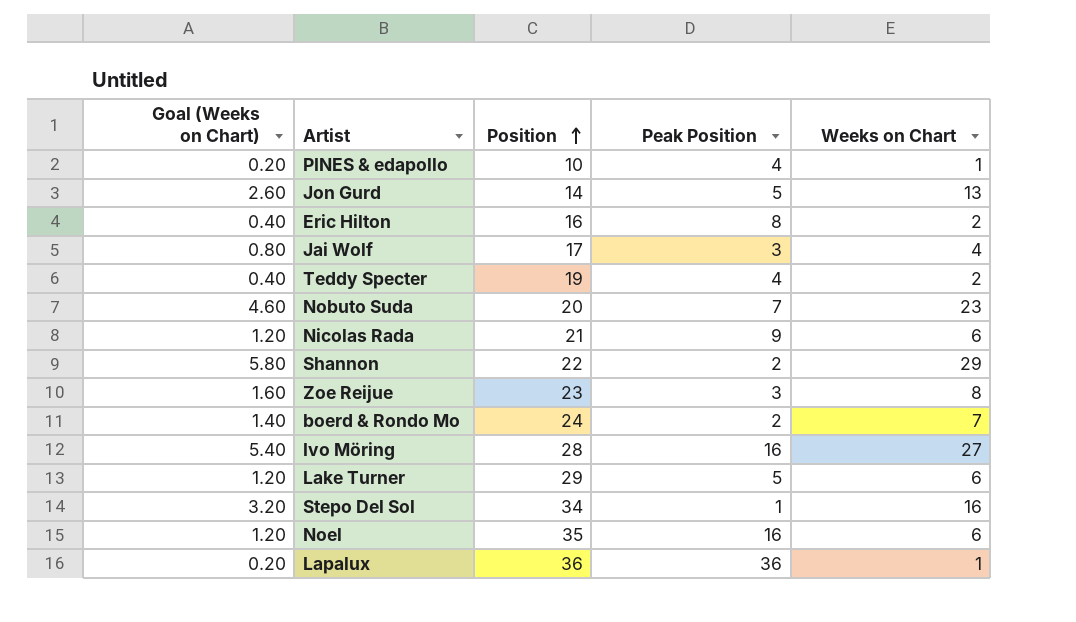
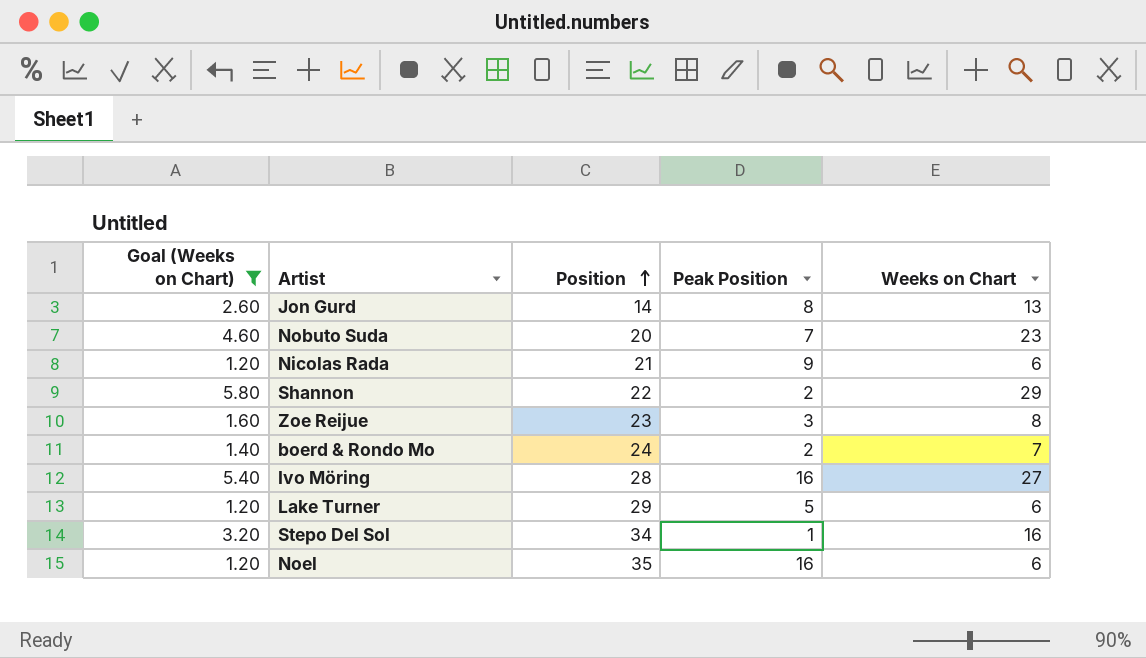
filter: none -> Goal (Weeks on Chart) >= 1.20
Jon Gurd | Peak Position: 5 -> 8

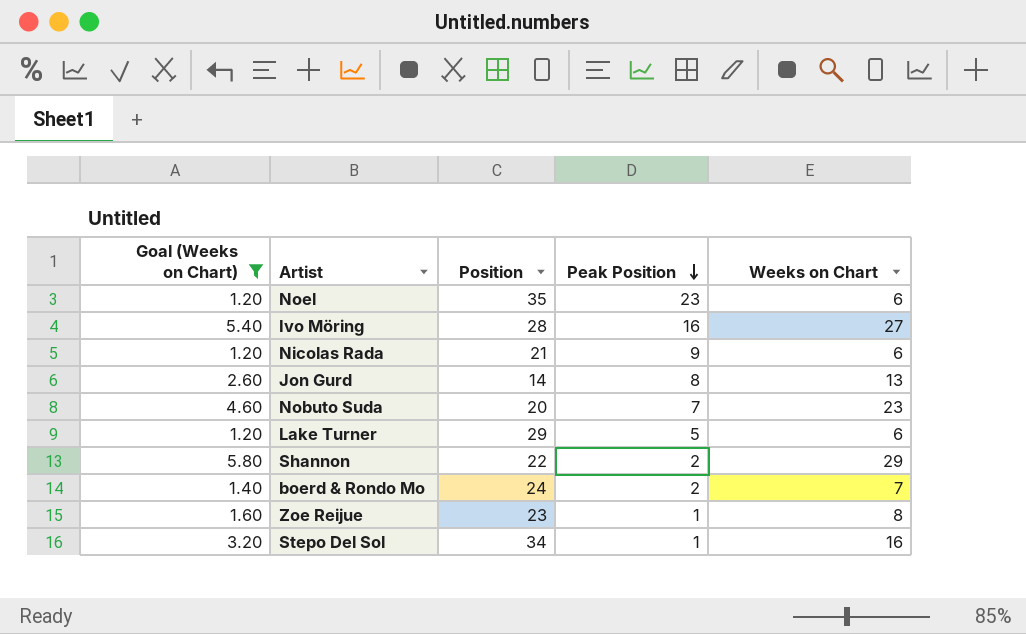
row order: Position ascending -> Peak Position descending
Noel | Peak Position: 16 -> 23
Zoe Reijue | Peak Position: 3 -> 1

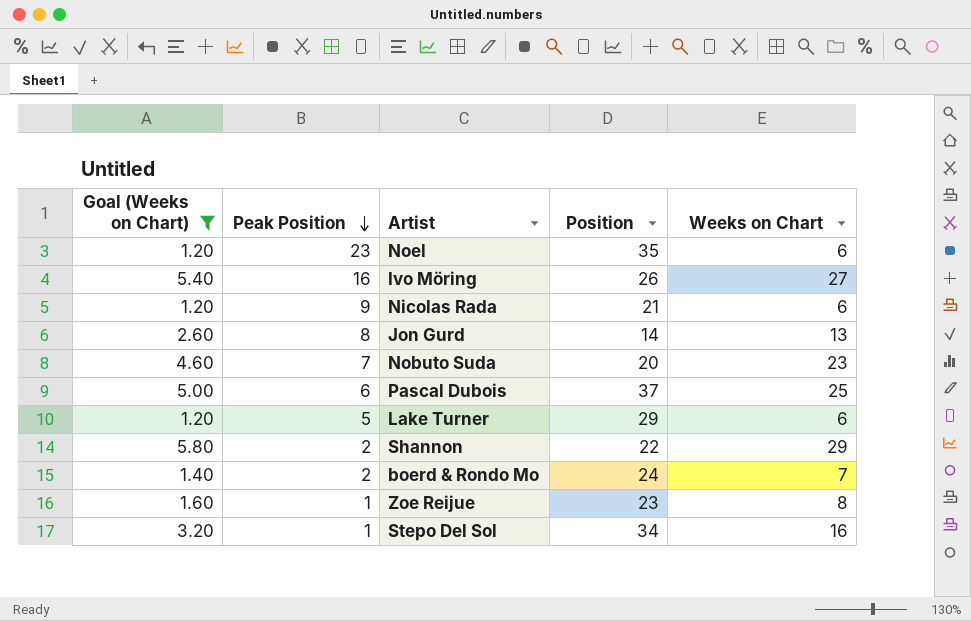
column Peak Position | position: 4 -> 2
Ivo Möring | Position: 28 -> 26
row Pascal Dubois: none -> 5.00 | 6 | 37 | 25

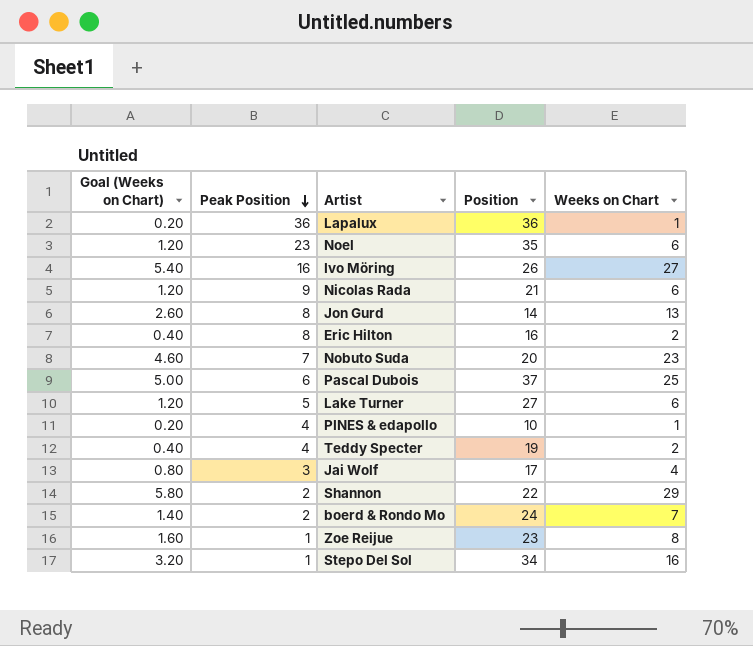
filter: Goal (Weeks on Chart) >= 1.20 -> none
Lake Turner | Position: 29 -> 27

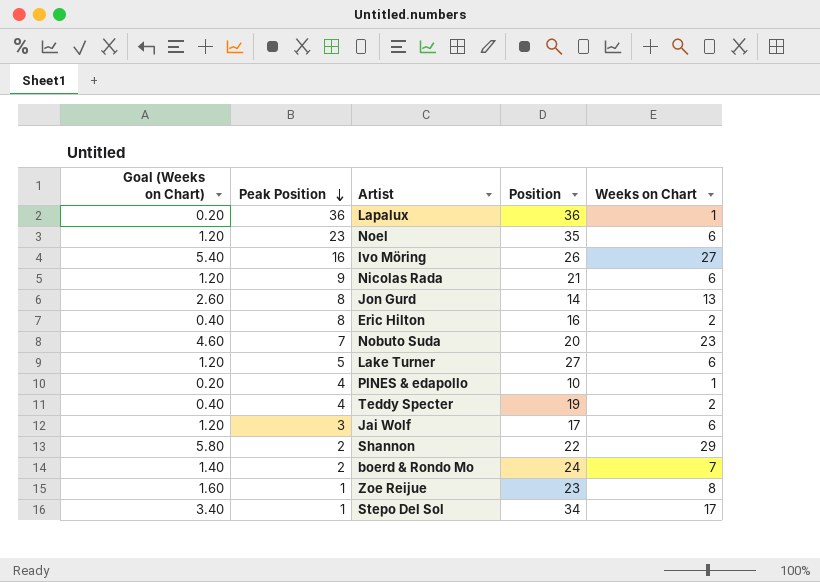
row Pascal Dubois: 5.00 | 6 | 37 | 25 -> none
Jai Wolf | Goal (Weeks on Chart): 0.80 -> 1.20
Jai Wolf | Weeks on Chart: 4 -> 6
Stepo Del Sol | Goal (Weeks on Chart): 3.20 -> 3.40
Stepo Del Sol | Weeks on Chart: 16 -> 17

